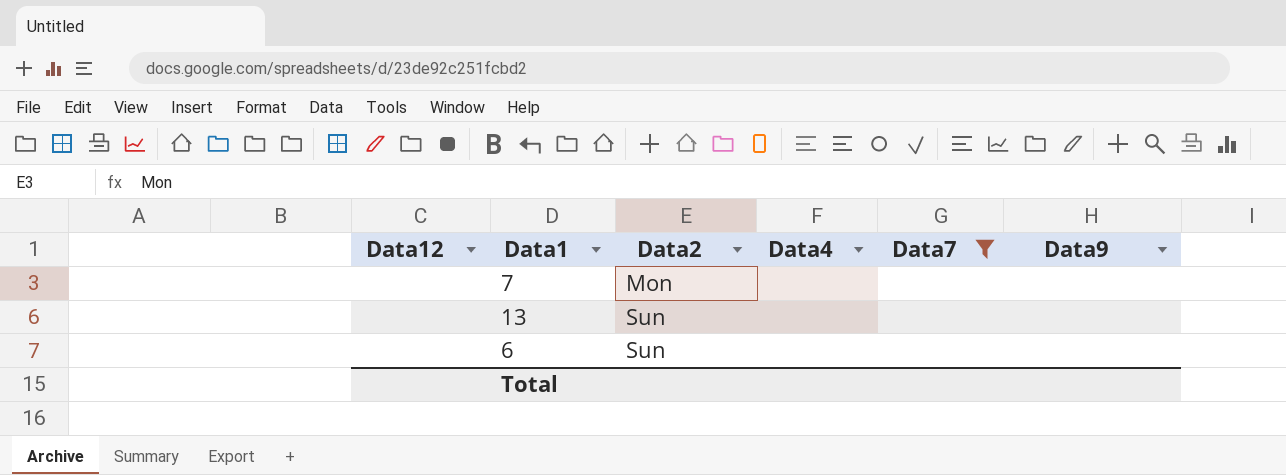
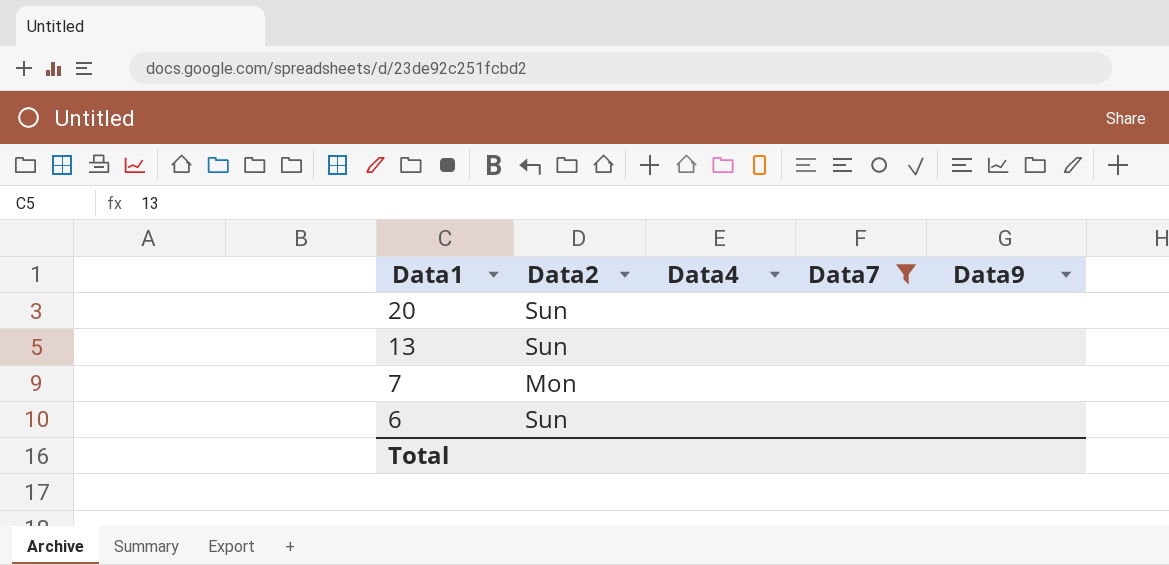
row order: Data2 ascending -> Data1 descending
column Data12 | position: 1 -> none
row 20: none -> Sun | none | none | none

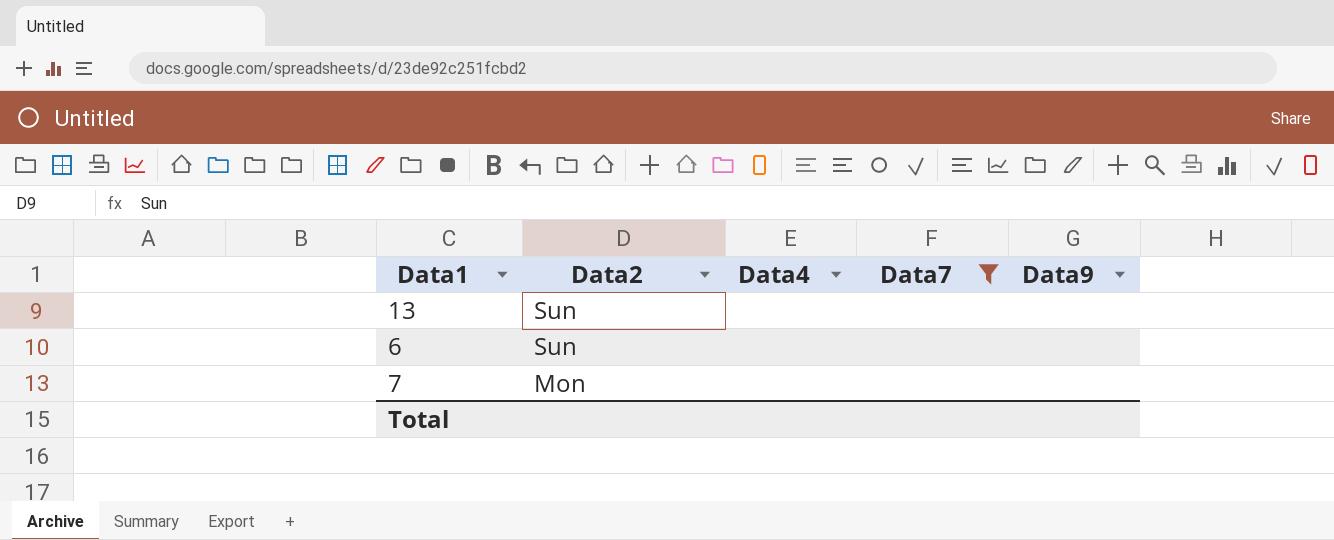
row order: Data1 descending -> Data2 descending
row 20: Sun | none | none | none -> none

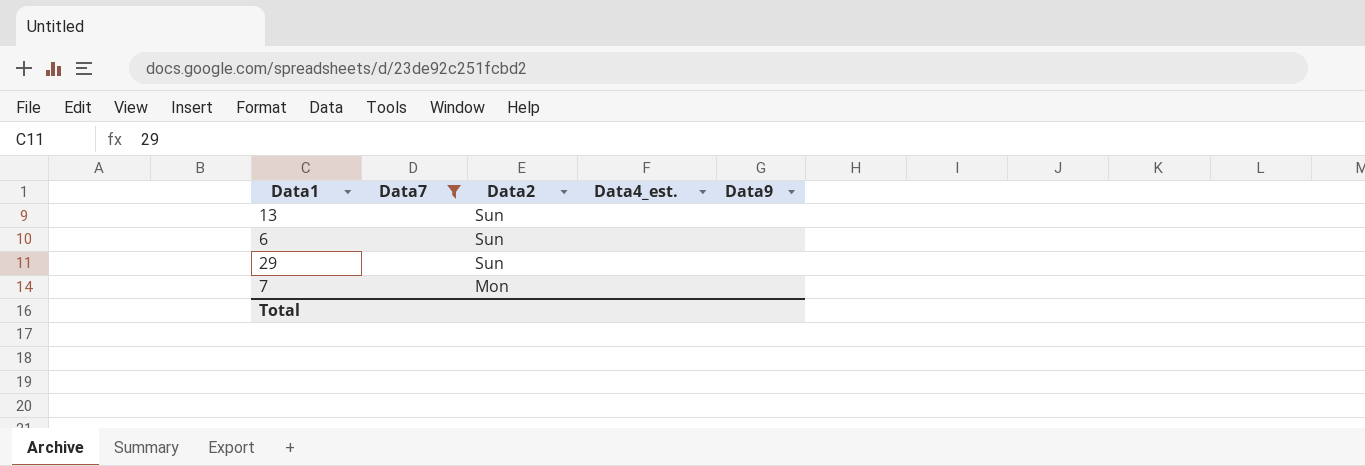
column Data7 | position: 4 -> 2
column name: Data4 -> Data4_est.
row 29: none -> none | Sun | none | none

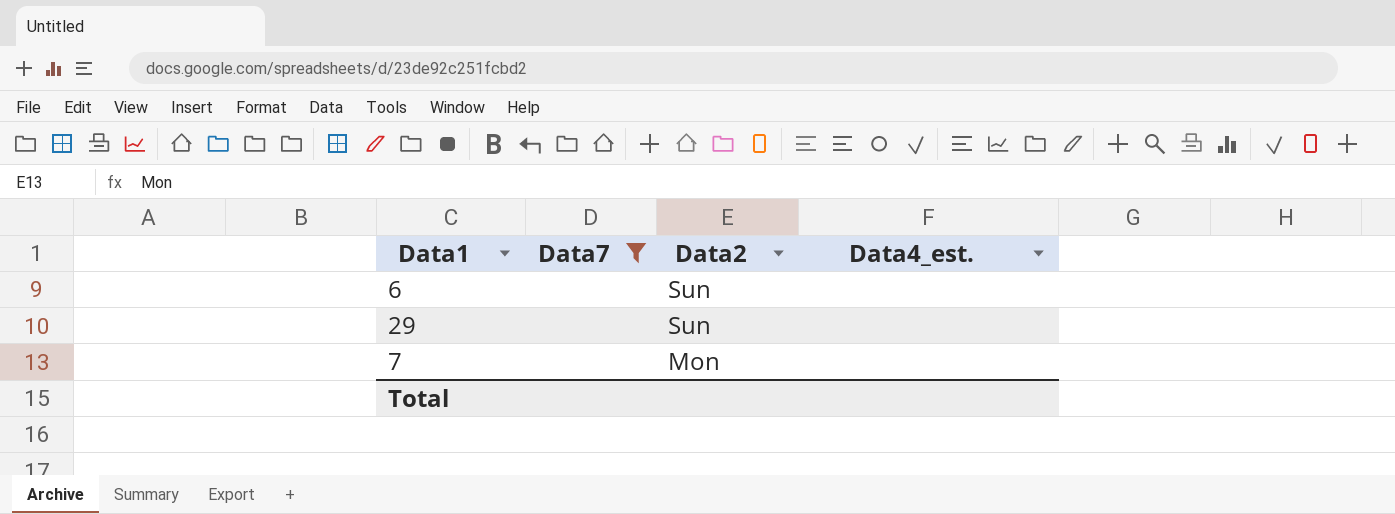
column Data9 | position: 5 -> none
row 13: none | Sun | none | none -> none

